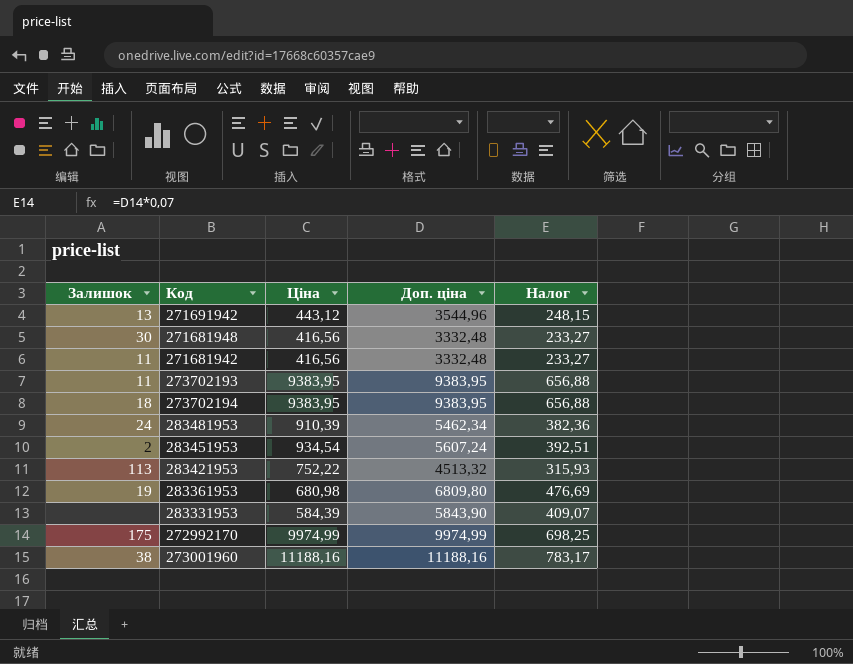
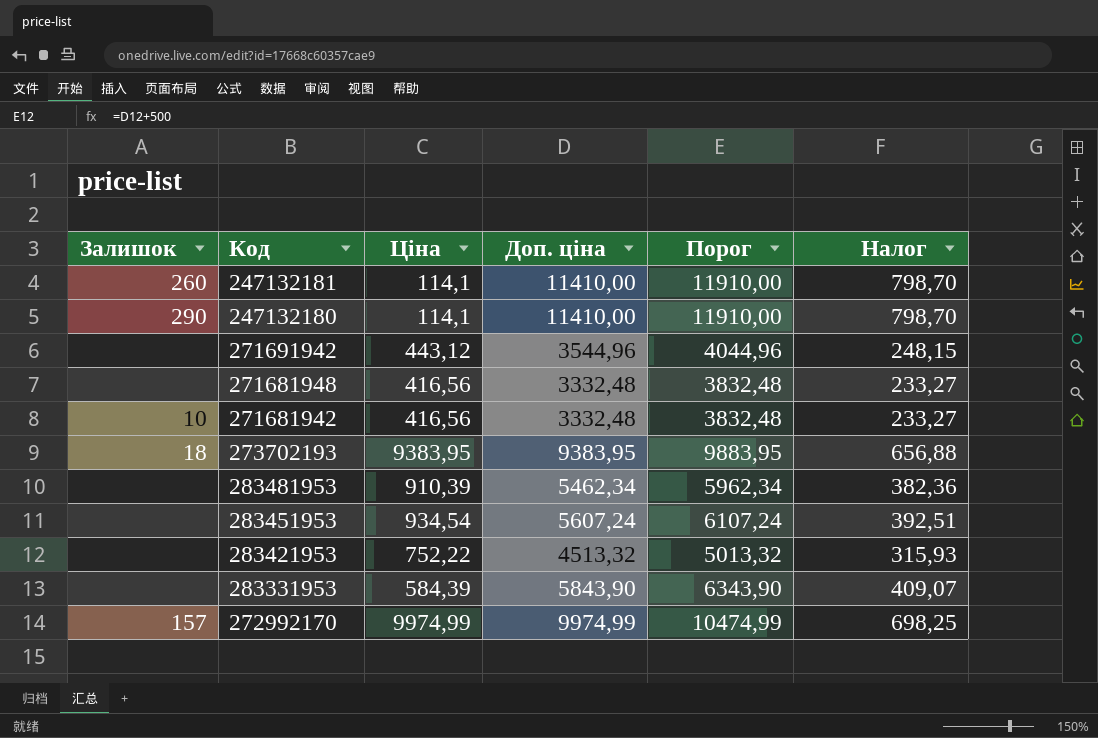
column Порог | formula: none -> [Доп. ціна] + 500
row 273702194: 18 | 9383,95 | 9383,95 | 656,88 -> none
row 283361953: 19 | 680,98 | 6809,80 | 476,69 -> none
row 273001960: 38 | 11188,16 | 11188,16 | 783,17 -> none
row 247132181: none -> 260 | 114,1 | 11410,00 | 11910,00 | 798,70
row 247132180: none -> 290 | 114,1 | 11410,00 | 11910,00 | 798,70
271691942 | Залишок: 13 -> none
271681948 | Залишок: 30 -> none
271681942 | Залишок: 11 -> 10
273702193 | Залишок: 11 -> 18
283481953 | Залишок: 24 -> none
283451953 | Залишок: 2 -> none
283421953 | Залишок: 113 -> none
272992170 | Залишок: 175 -> 157

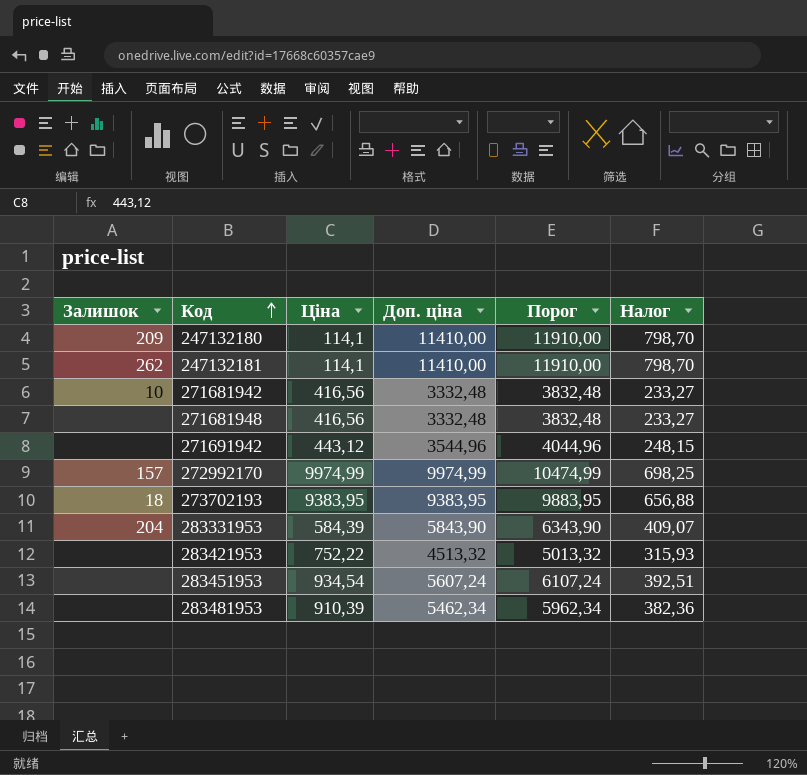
row order: none -> Код ascending
247132180 | Залишок: 290 -> 209
247132181 | Залишок: 260 -> 262
283331953 | Залишок: none -> 204

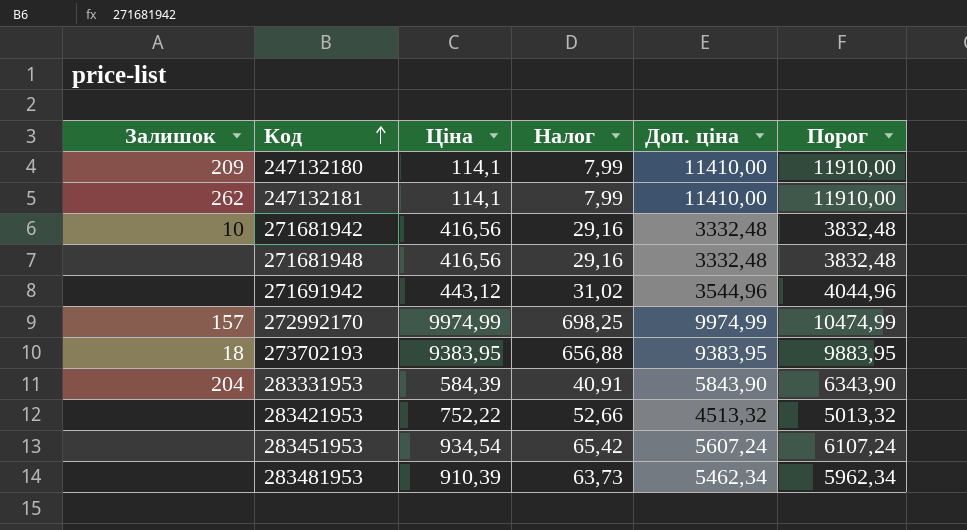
column Налог | formula: [Доп. ціна] * 0,07 -> [Ціна] * 0,07
column Налог | position: 6 -> 4

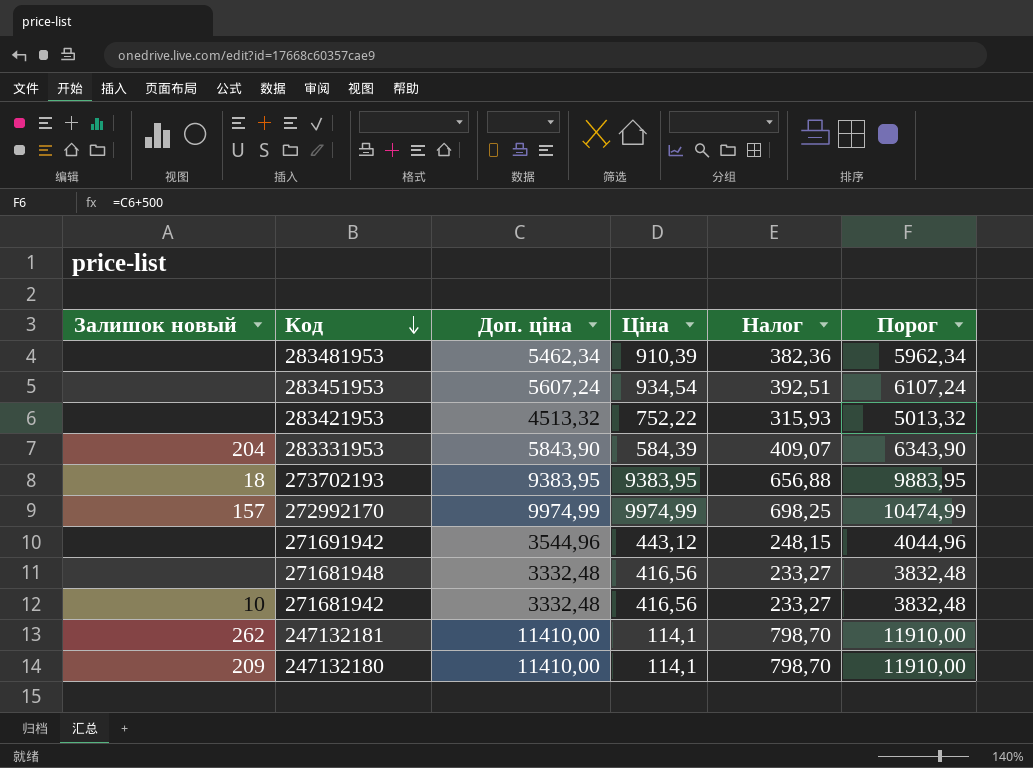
row order: Код ascending -> Код descending
column name: Залишок -> Залишок новый
column Доп. ціна | position: 5 -> 3
column Налог | formula: [Ціна] * 0,07 -> [Доп. ціна] * 0,07

